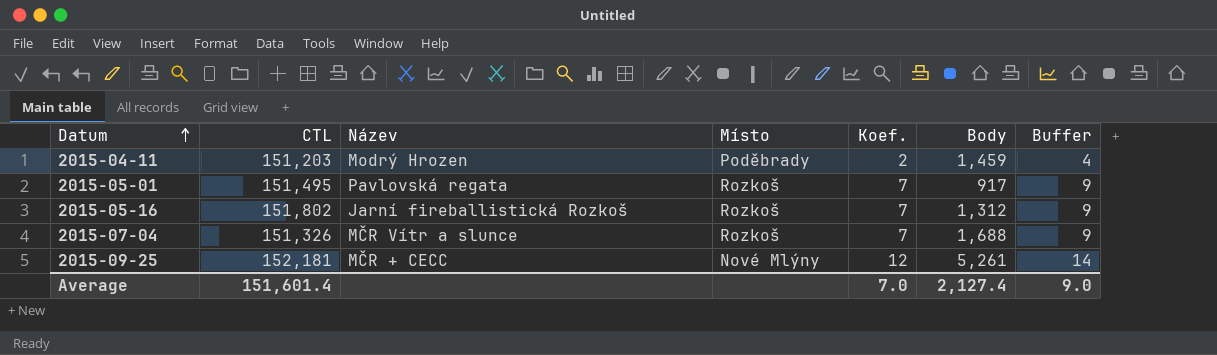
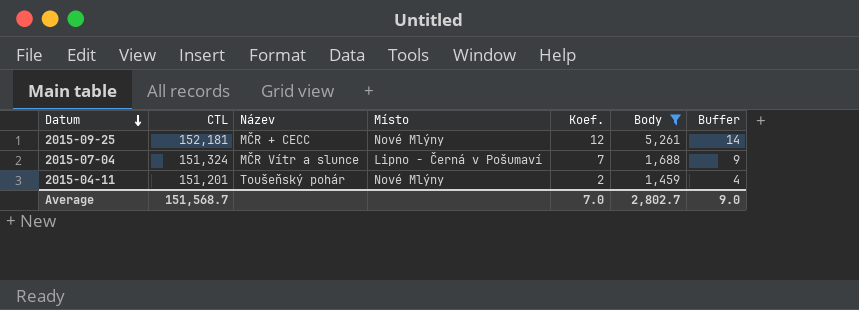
filter: none -> Body >= 1,459
row order: Datum ascending -> Datum descending
2015-07-04 | CTL: 151,326 -> 151,324
2015-07-04 | Místo: Rozkoš -> Lipno - Černá v Pošumaví
2015-04-11 | CTL: 151,203 -> 151,201
2015-04-11 | Název: Modrý Hrozen -> Toušeňský pohár
2015-04-11 | Místo: Poděbrady -> Nové Mlýny
Average | CTL: 151,601.4 -> 151,568.7
Average | Body: 2,127.4 -> 2,802.7

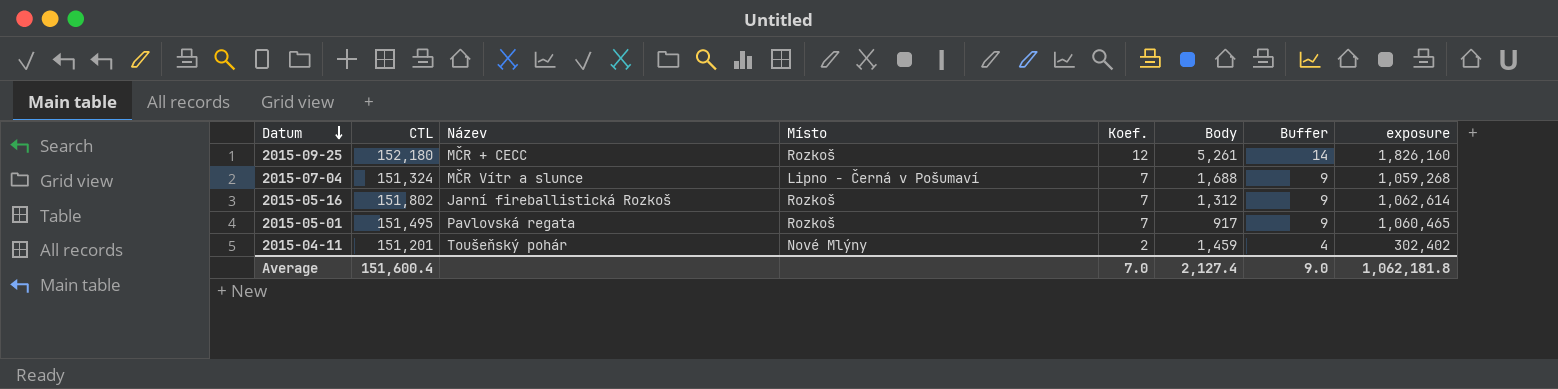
filter: Body >= 1,459 -> none
column exposure | formula: none -> [CTL] * [Koef.]
2015-09-25 | CTL: 152,181 -> 152,180
2015-09-25 | Místo: Nové Mlýny -> Rozkoš
Average | CTL: 151,568.7 -> 151,600.4
Average | Body: 2,802.7 -> 2,127.4

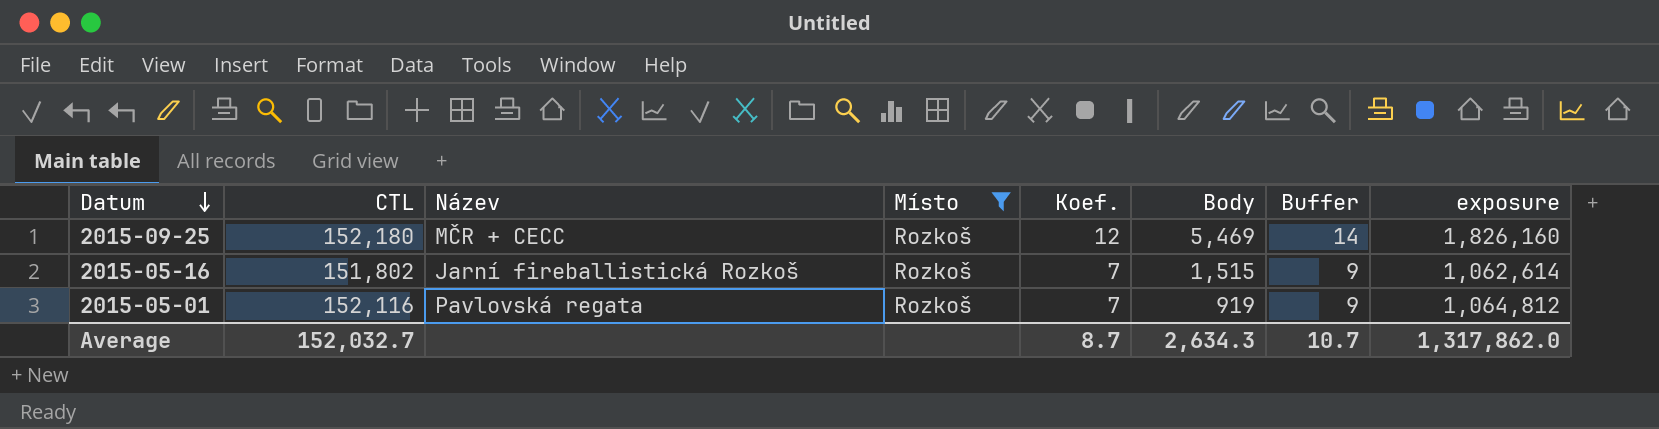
filter: none -> Místo = Rozkoš
2015-09-25 | Body: 5,261 -> 5,469
2015-05-16 | Body: 1,312 -> 1,515
2015-05-01 | CTL: 151,495 -> 152,116
2015-05-01 | Body: 917 -> 919
2015-05-01 | exposure: 1,060,465 -> 1,064,812
Average | CTL: 151,600.4 -> 152,032.7
Average | Koef.: 7.0 -> 8.7
Average | Body: 2,127.4 -> 2,634.3
Average | Buffer: 9.0 -> 10.7
Average | exposure: 1,062,181.8 -> 1,317,862.0

